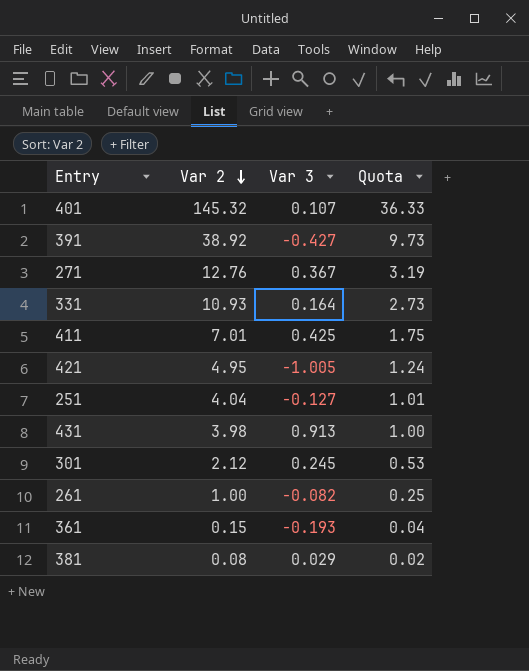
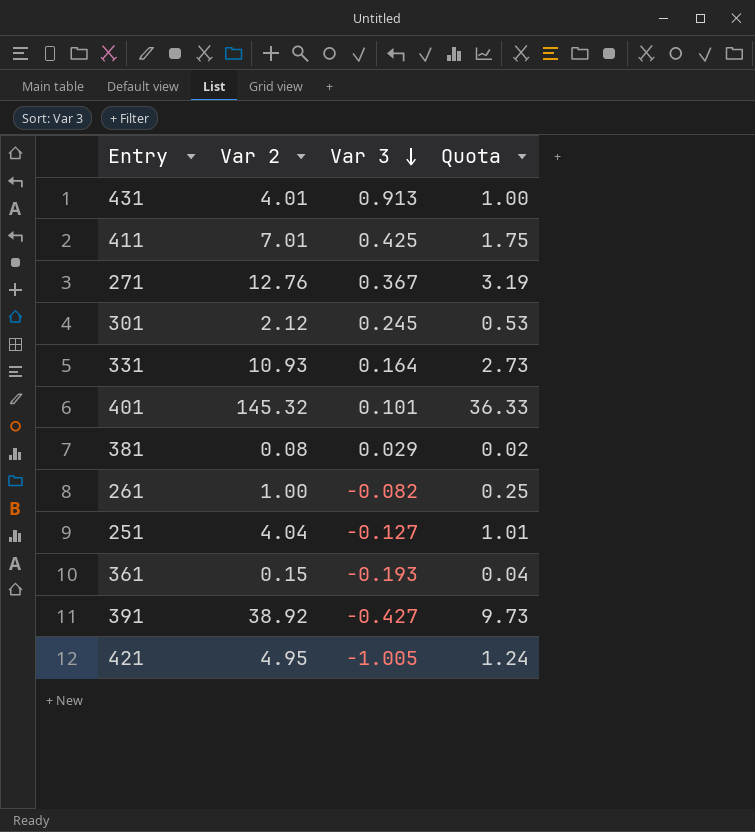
row order: Var 2 descending -> Var 3 descending
431 | Var 2: 3.98 -> 4.01
401 | Var 3: 0.107 -> 0.101

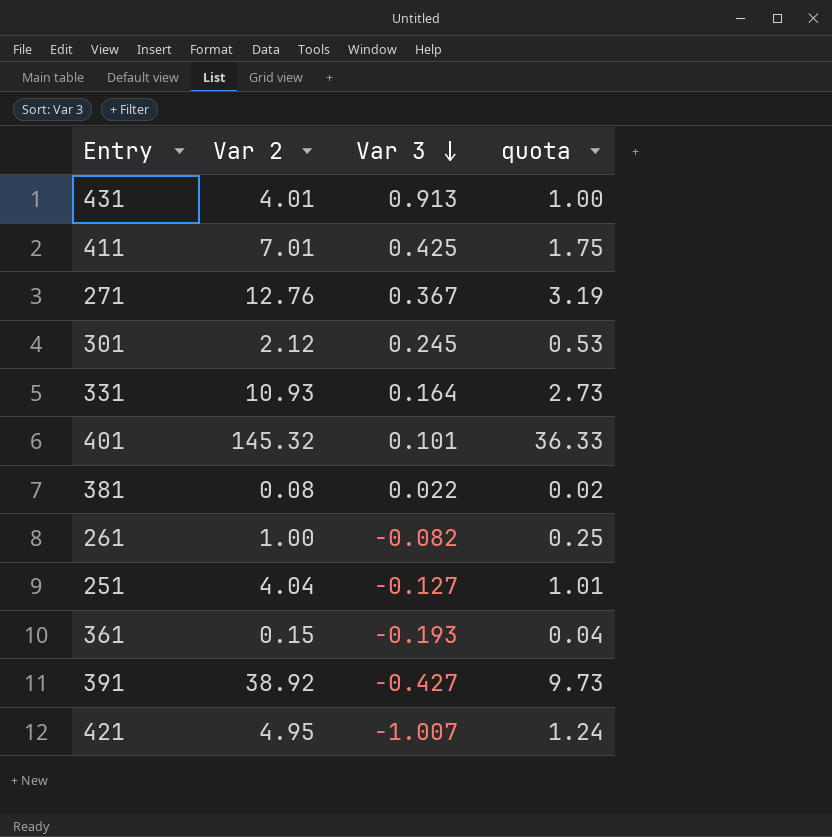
column name: Quota -> quota
381 | Var 3: 0.029 -> 0.022
421 | Var 3: -1.005 -> -1.007

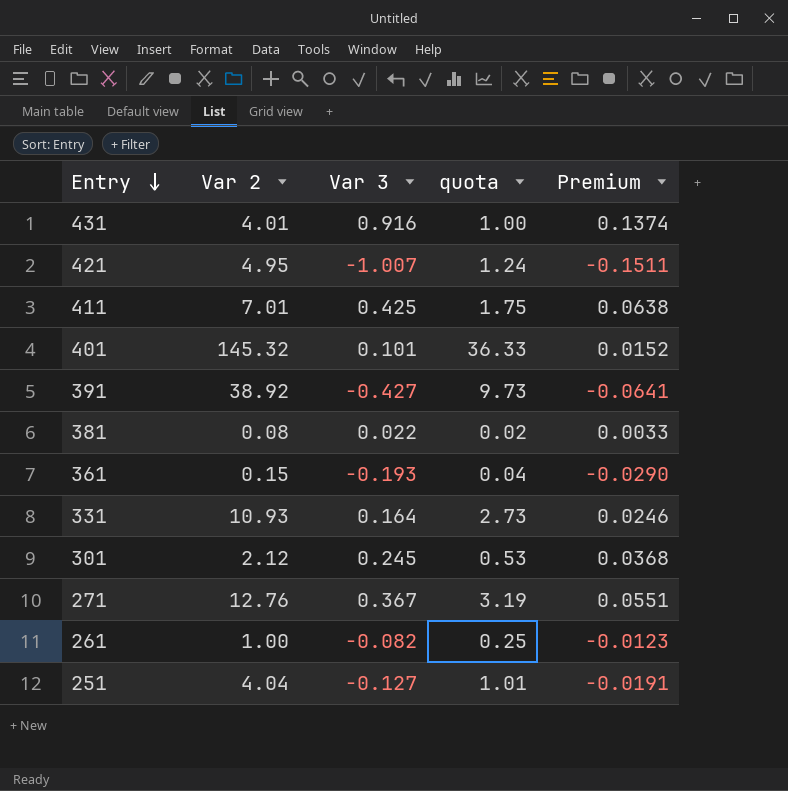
row order: Var 3 descending -> Entry descending
column Premium | formula: none -> [Var 3] * 0.15
431 | Var 3: 0.913 -> 0.916

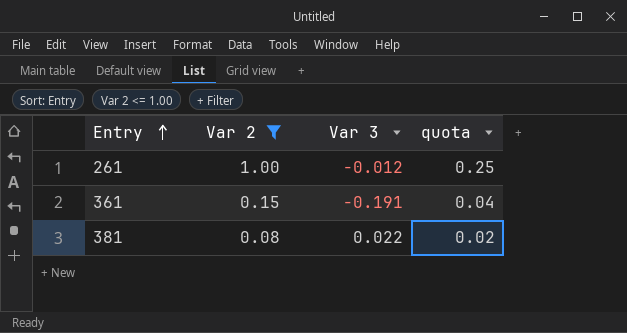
filter: none -> Var 2 <= 1.00
row order: Entry descending -> Entry ascending
column Premium | formula: [Var 3] * 0.15 -> none
261 | Var 3: -0.082 -> -0.012
361 | Var 3: -0.193 -> -0.191

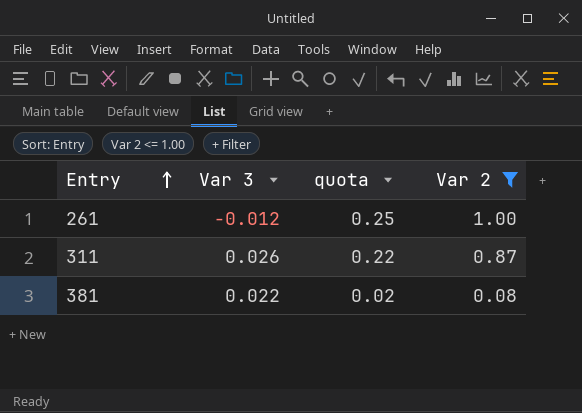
column Var 2 | position: 2 -> 4
row 361: 0.15 | -0.191 | 0.04 -> none
row 311: none -> 0.026 | 0.22 | 0.87

